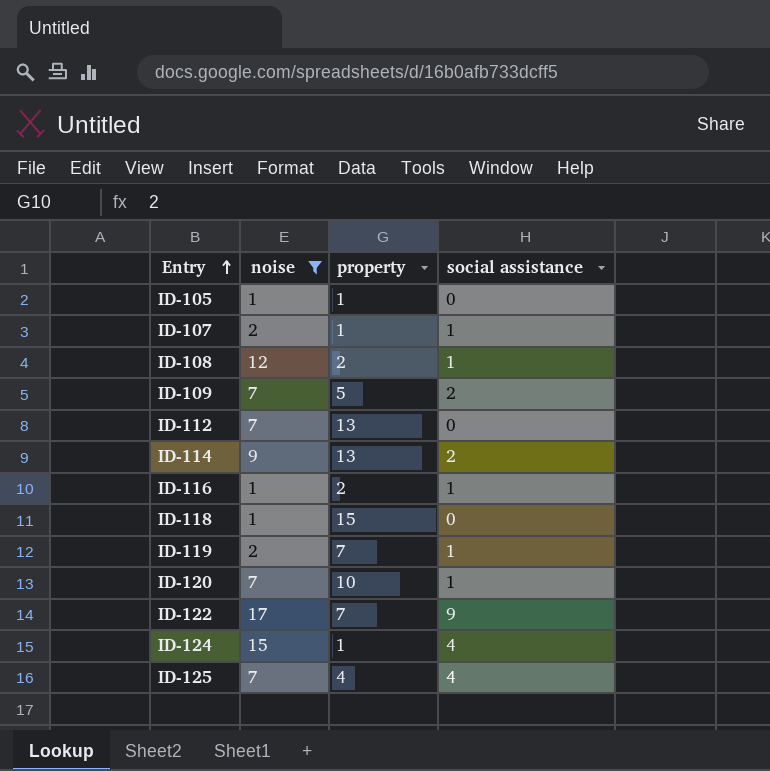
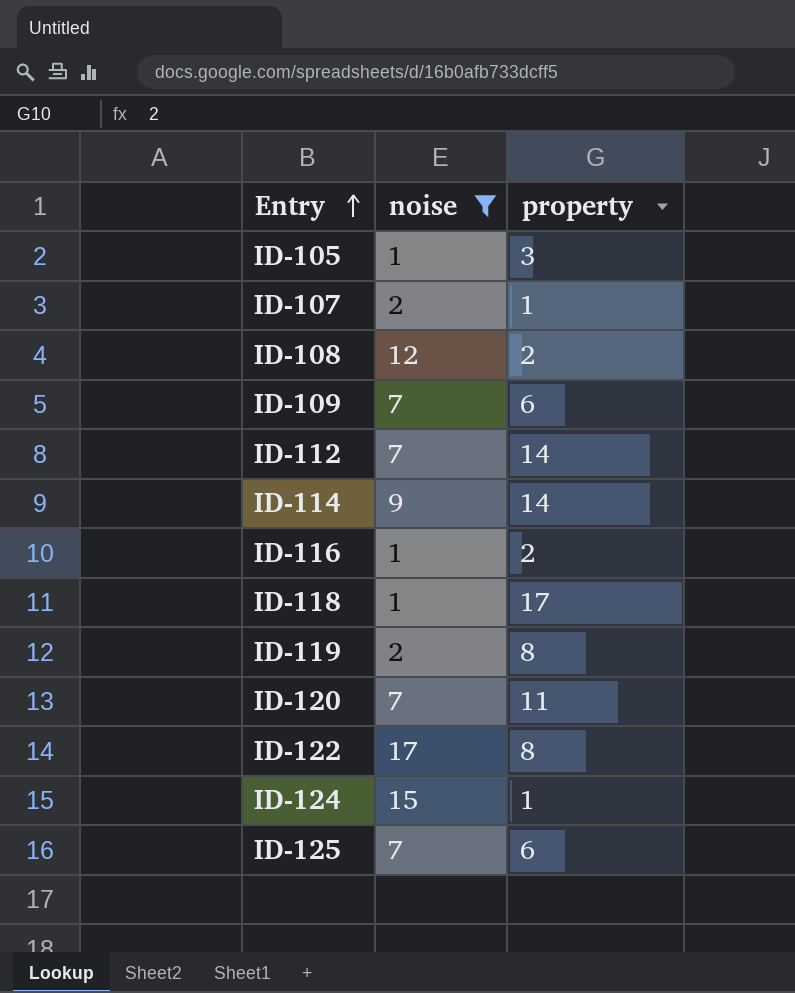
column social assistance | position: 4 -> none
ID-105 | property: 1 -> 3
ID-109 | property: 5 -> 6
ID-112 | property: 13 -> 14
ID-114 | property: 13 -> 14
ID-118 | property: 15 -> 17
ID-119 | property: 7 -> 8
ID-120 | property: 10 -> 11
ID-122 | property: 7 -> 8
ID-125 | property: 4 -> 6

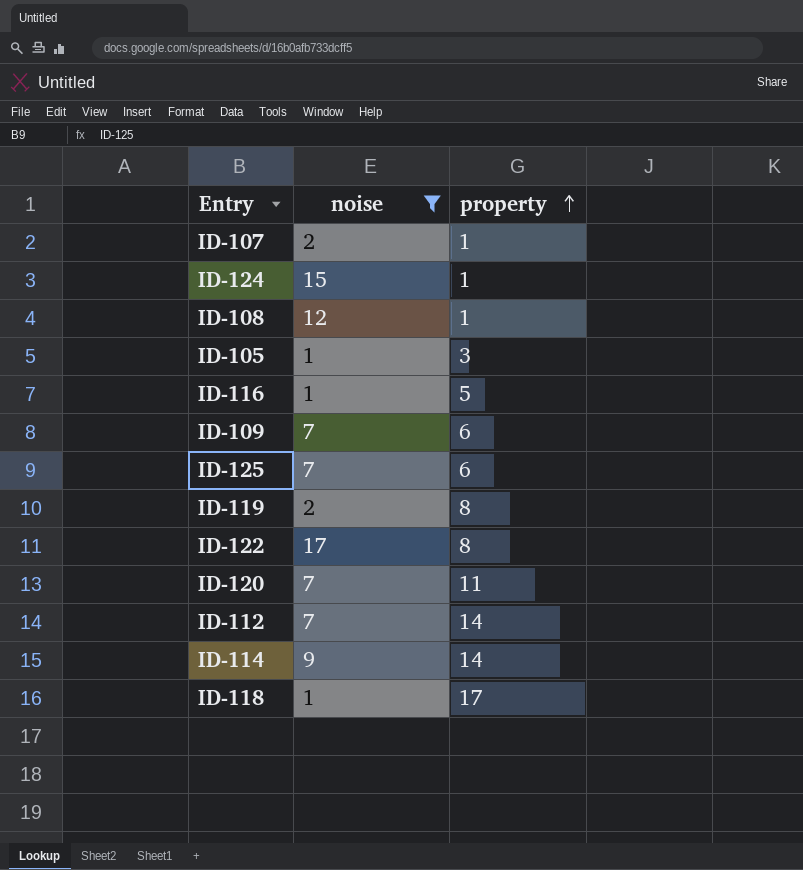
row order: Entry ascending -> property ascending
ID-108 | property: 2 -> 1
ID-116 | property: 2 -> 5

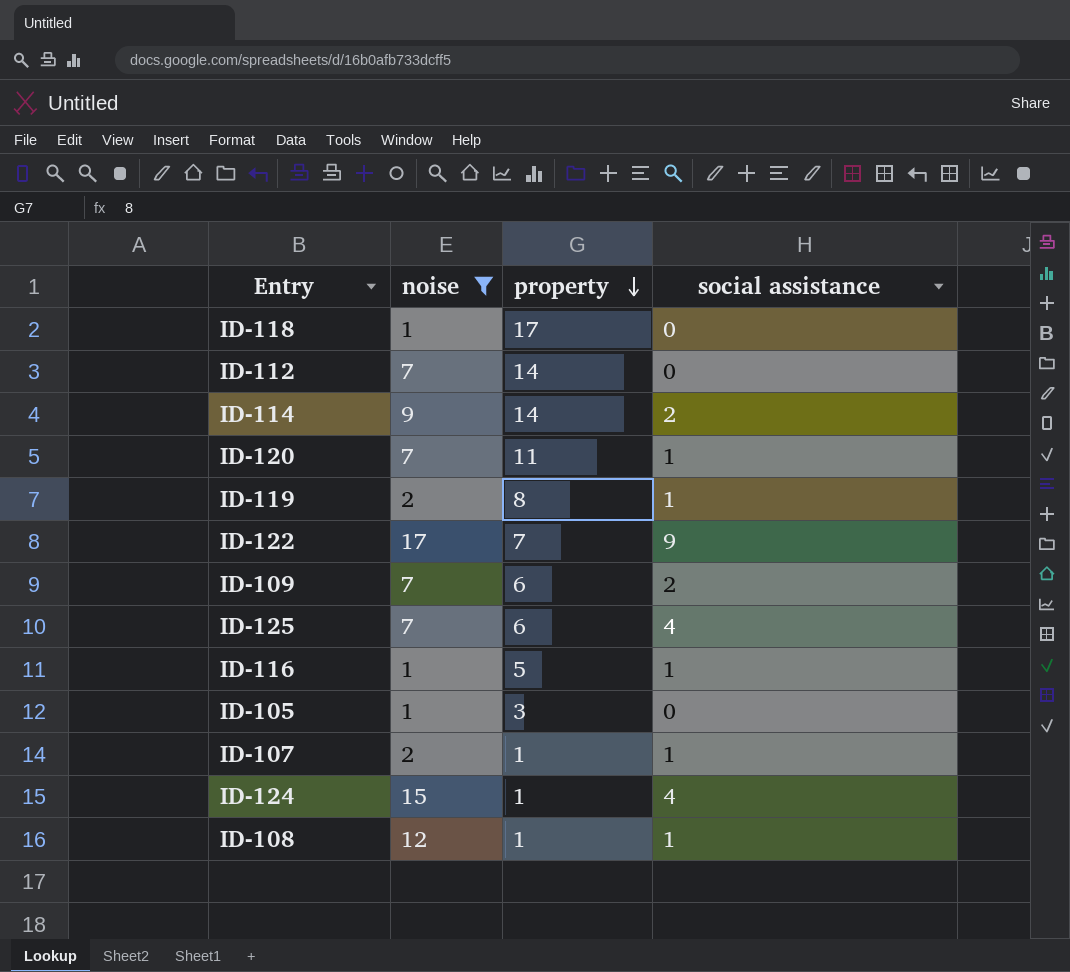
row order: property ascending -> property descending
column social assistance | position: none -> 4
ID-122 | property: 8 -> 7

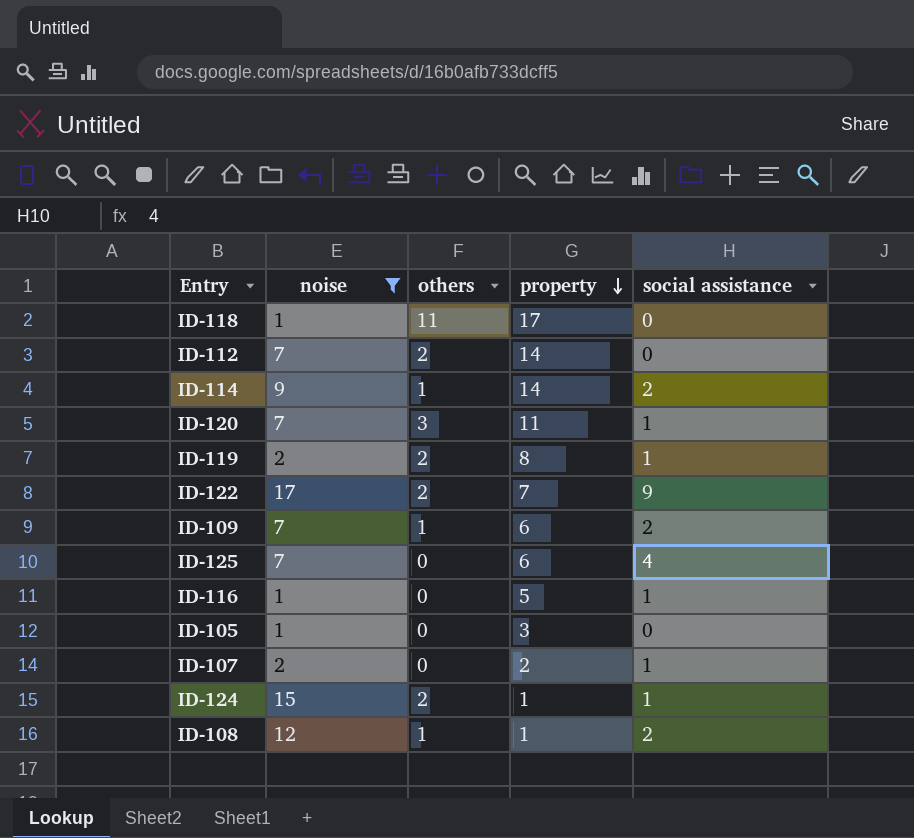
column others | position: none -> 3
ID-107 | property: 1 -> 2
ID-124 | social assistance: 4 -> 1
ID-108 | social assistance: 1 -> 2

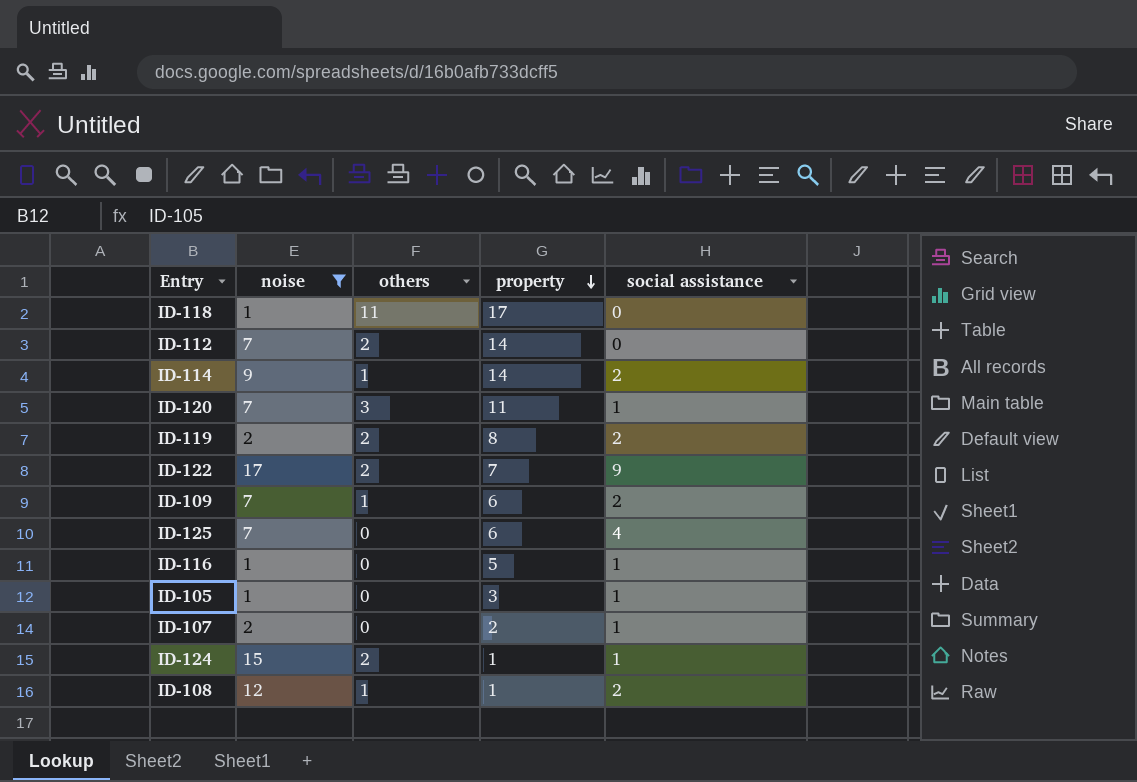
ID-119 | social assistance: 1 -> 2
ID-105 | social assistance: 0 -> 1

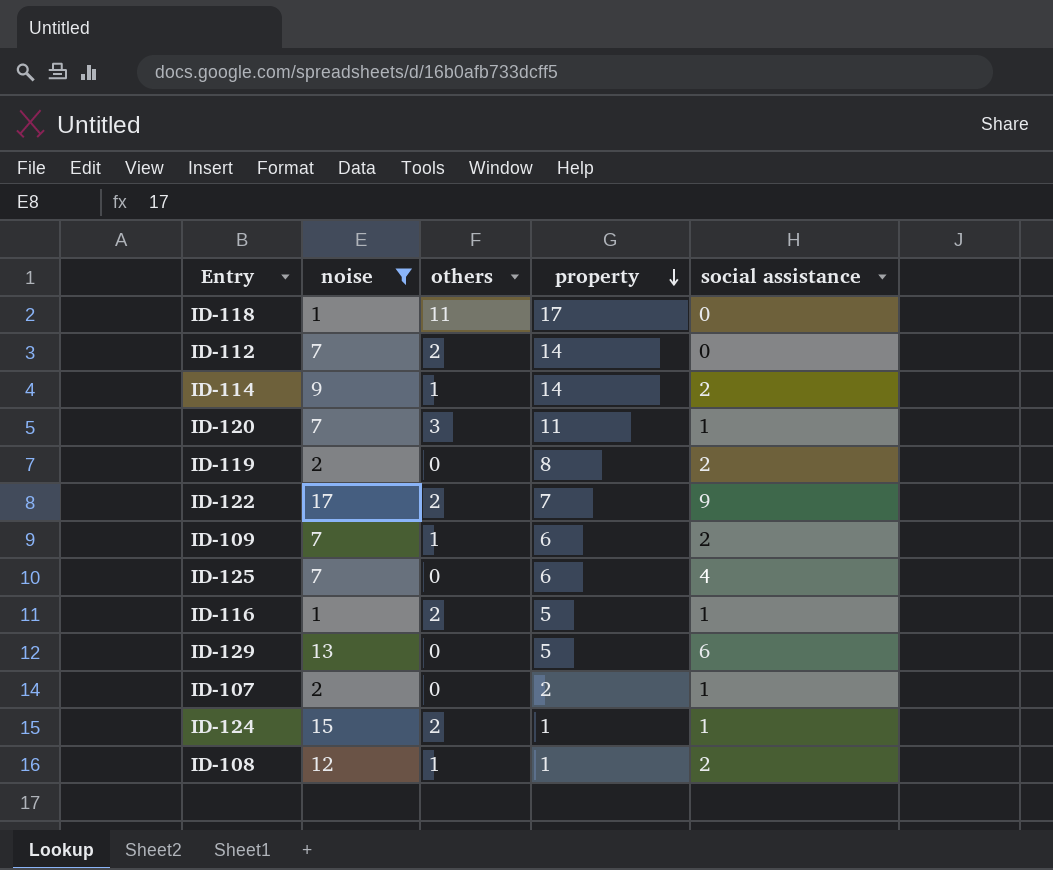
row ID-105: 1 | 0 | 3 | 1 -> none
ID-119 | others: 2 -> 0
ID-116 | others: 0 -> 2
row ID-129: none -> 13 | 0 | 5 | 6

